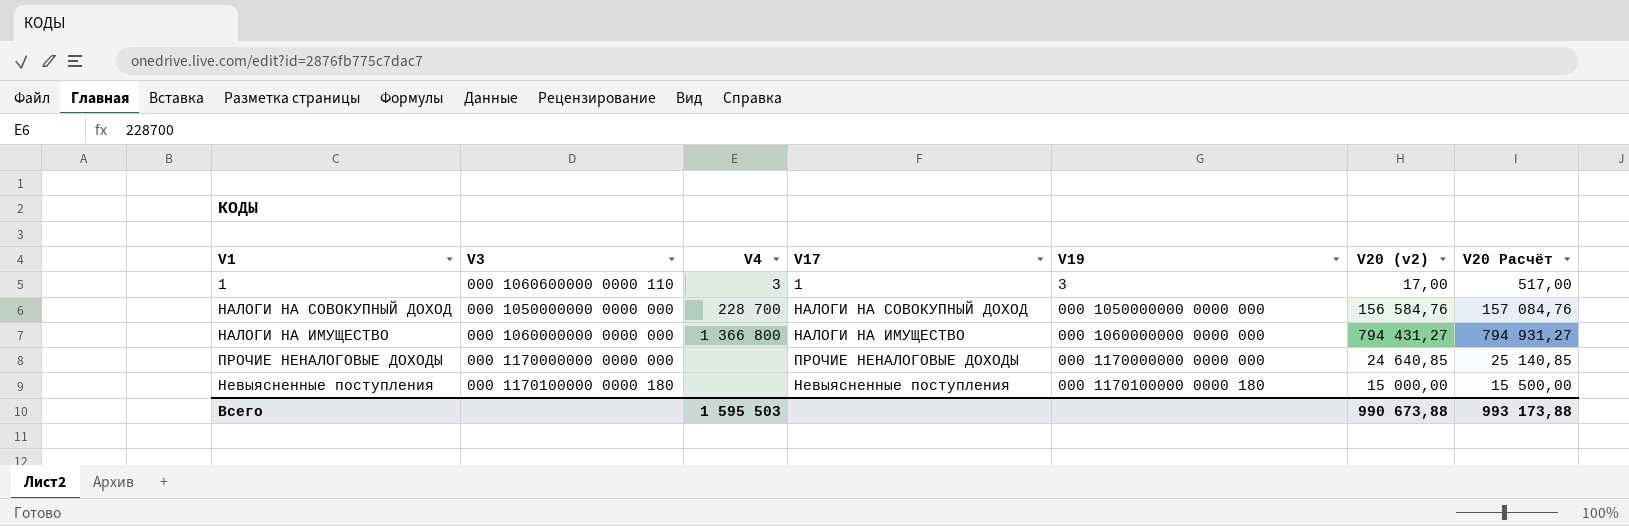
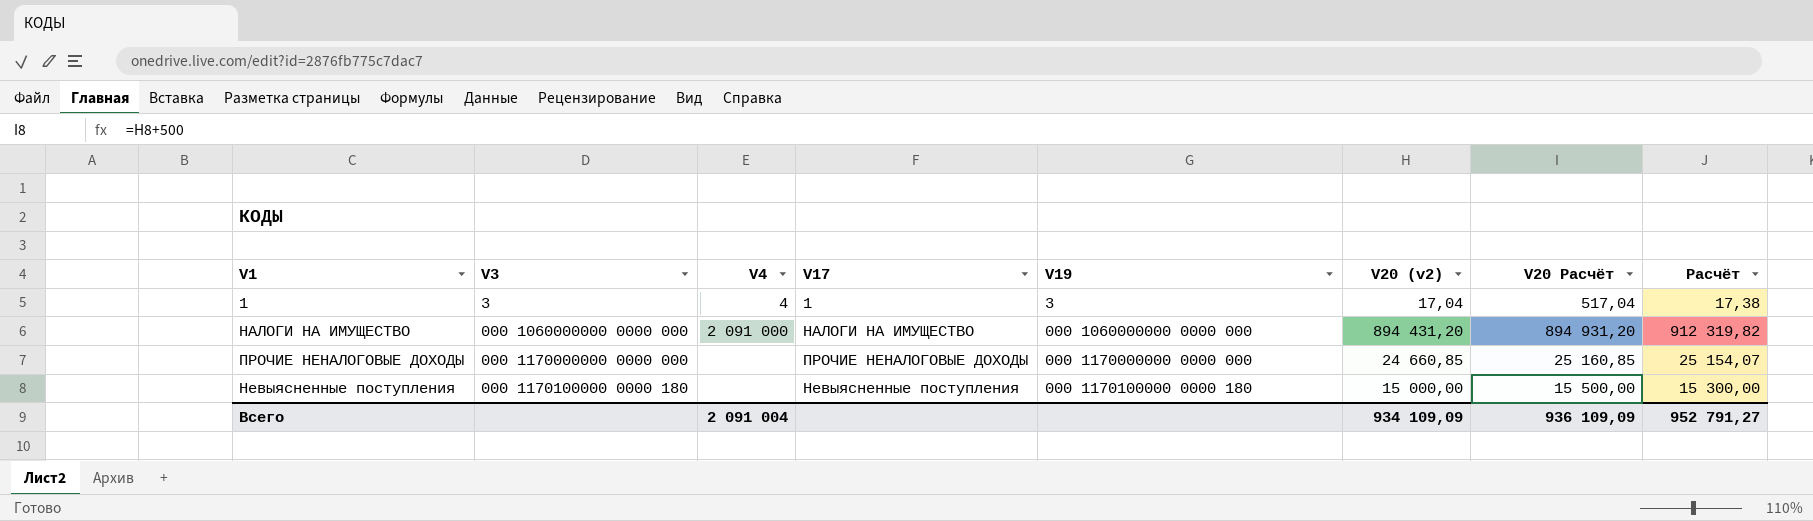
column Расчёт | formula: none -> [V20 (v2)] * 1,02
row НАЛОГИ НА СОВОКУПНЫЙ ДОХОД: 000 1050000000 0000 000 | 228 700 | НАЛОГИ НА СОВОКУПНЫЙ ДОХОД | 000 1050000000 0000 000 | 156 584,76 | 157 084,76 -> none
1 | V3: 000 1060600000 0000 110 -> 3
1 | V4: 3 -> 4
1 | V20 (v2): 17,00 -> 17,04
1 | V20 Расчёт: 517,00 -> 517,04
НАЛОГИ НА ИМУЩЕСТВО | V4: 1 366 800 -> 2 091 000
НАЛОГИ НА ИМУЩЕСТВО | V20 (v2): 794 431,27 -> 894 431,20
НАЛОГИ НА ИМУЩЕСТВО | V20 Расчёт: 794 931,27 -> 894 931,20
ПРОЧИЕ НЕНАЛОГОВЫЕ ДОХОДЫ | V20 (v2): 24 640,85 -> 24 660,85
ПРОЧИЕ НЕНАЛОГОВЫЕ ДОХОДЫ | V20 Расчёт: 25 140,85 -> 25 160,85
Всего | V4: 1 595 503 -> 2 091 004
Всего | V20 (v2): 990 673,88 -> 934 109,09
Всего | V20 Расчёт: 993 173,88 -> 936 109,09

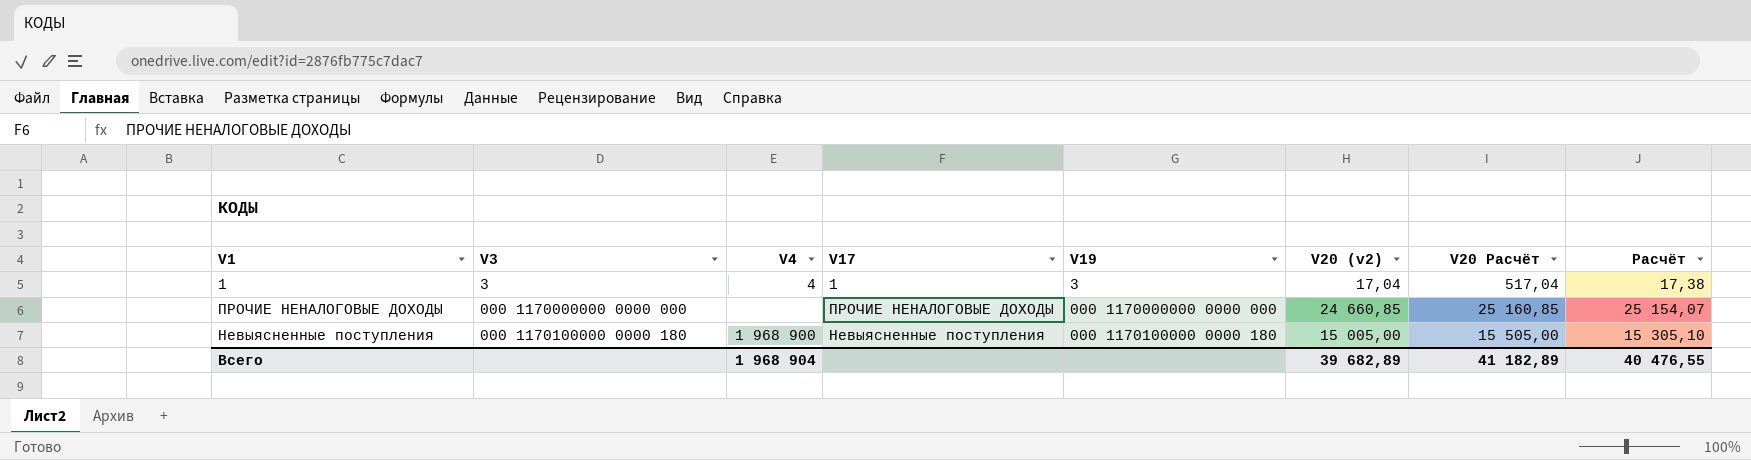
row НАЛОГИ НА ИМУЩЕСТВО: 000 1060000000 0000 000 | 2 091 000 | НАЛОГИ НА ИМУЩЕСТВО | 000 1060000000 0000 000 | 894 431,20 | 894 931,20 | 912 319,82 -> none
Невыясненные поступления | V4: none -> 1 968 900
Невыясненные поступления | V20 (v2): 15 000,00 -> 15 005,00
Невыясненные поступления | V20 Расчёт: 15 500,00 -> 15 505,00
Невыясненные поступления | Расчёт: 15 300,00 -> 15 305,10
Всего | V4: 2 091 004 -> 1 968 904
Всего | V20 (v2): 934 109,09 -> 39 682,89
Всего | V20 Расчёт: 936 109,09 -> 41 182,89
Всего | Расчёт: 952 791,27 -> 40 476,55

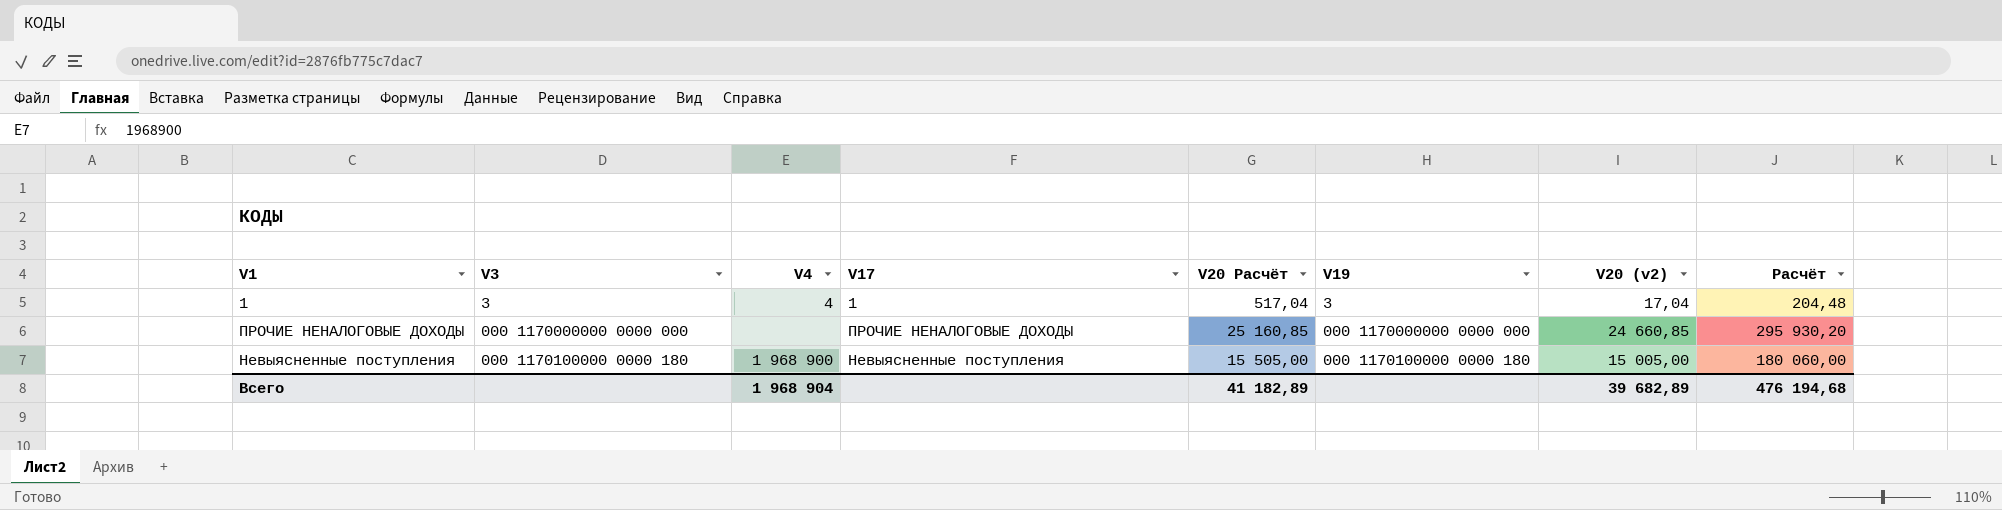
column V20 Расчёт | position: 7 -> 5
column Расчёт | formula: [V20 (v2)] * 1,02 -> [V20 (v2)] * 12
Всего | Расчёт: 40 476,55 -> 476 194,68

